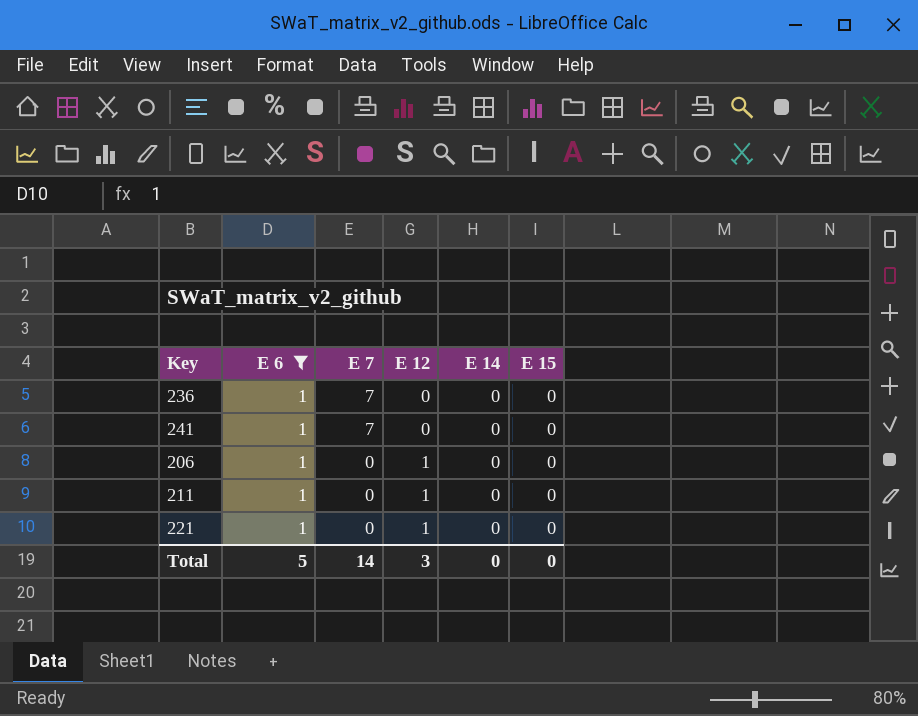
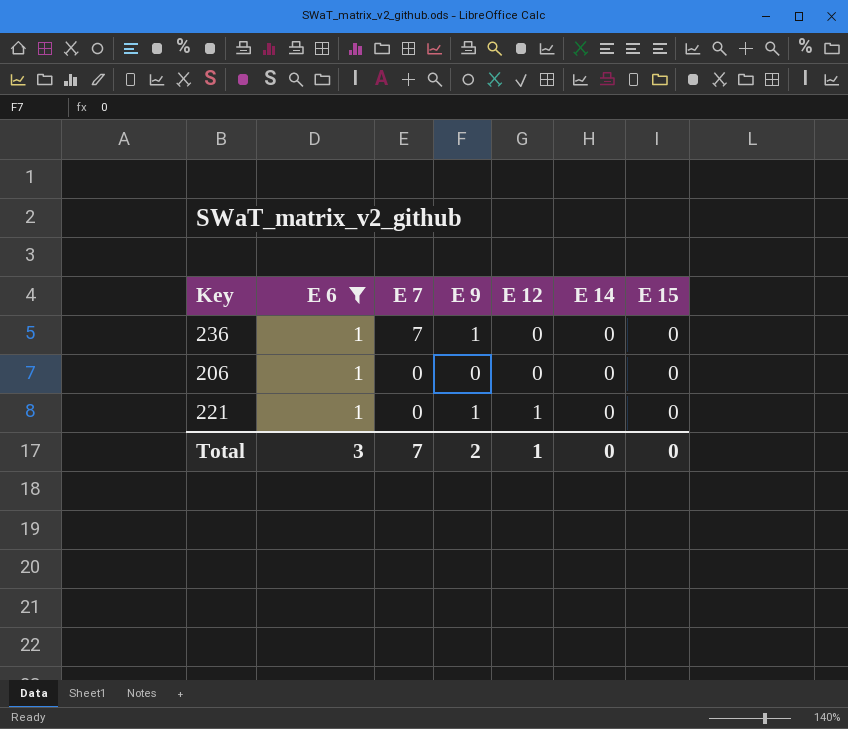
column E 9 | position: none -> 4
row 241: 1 | 7 | 0 | 0 | 0 -> none
row 211: 1 | 0 | 1 | 0 | 0 -> none
206 | E 12: 1 -> 0
Total | E 6: 5 -> 3
Total | E 7: 14 -> 7
Total | E 12: 3 -> 1

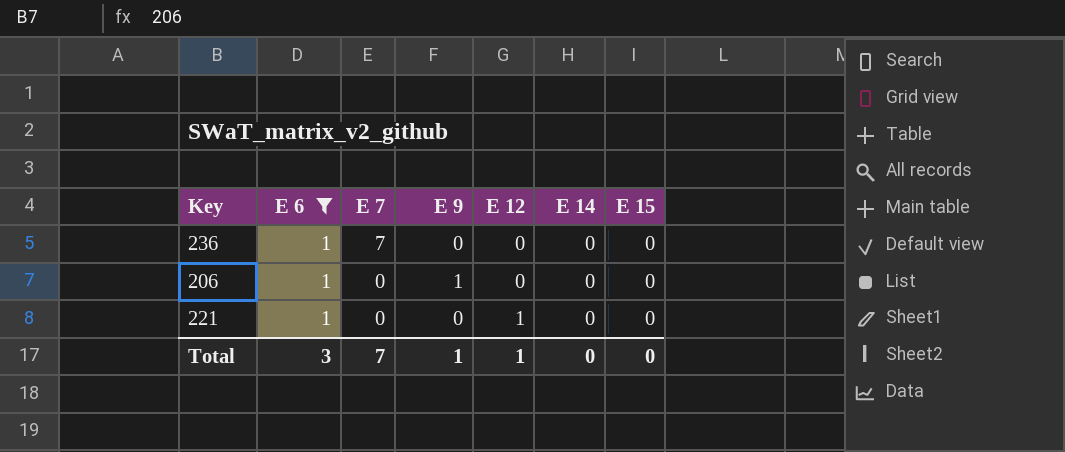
236 | E 9: 1 -> 0
206 | E 9: 0 -> 1
221 | E 9: 1 -> 0
Total | E 9: 2 -> 1

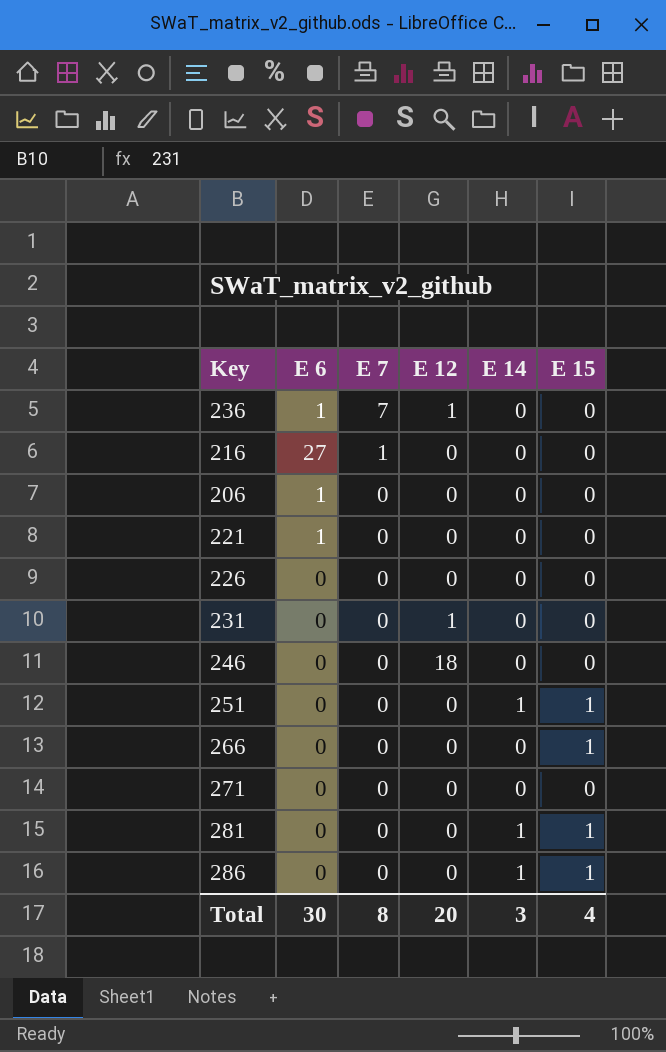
filter: E 6 = 1 -> none
column E 9 | position: 4 -> none
236 | E 12: 0 -> 1
221 | E 12: 1 -> 0
Total | E 6: 3 -> 30
Total | E 7: 7 -> 8
Total | E 12: 1 -> 20
Total | E 14: 0 -> 3
Total | E 15: 0 -> 4

